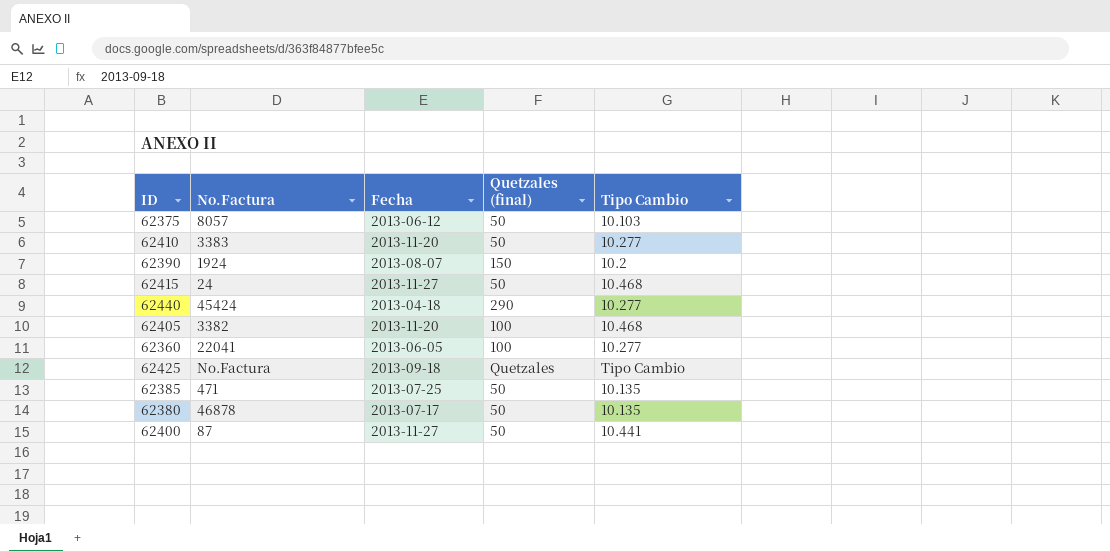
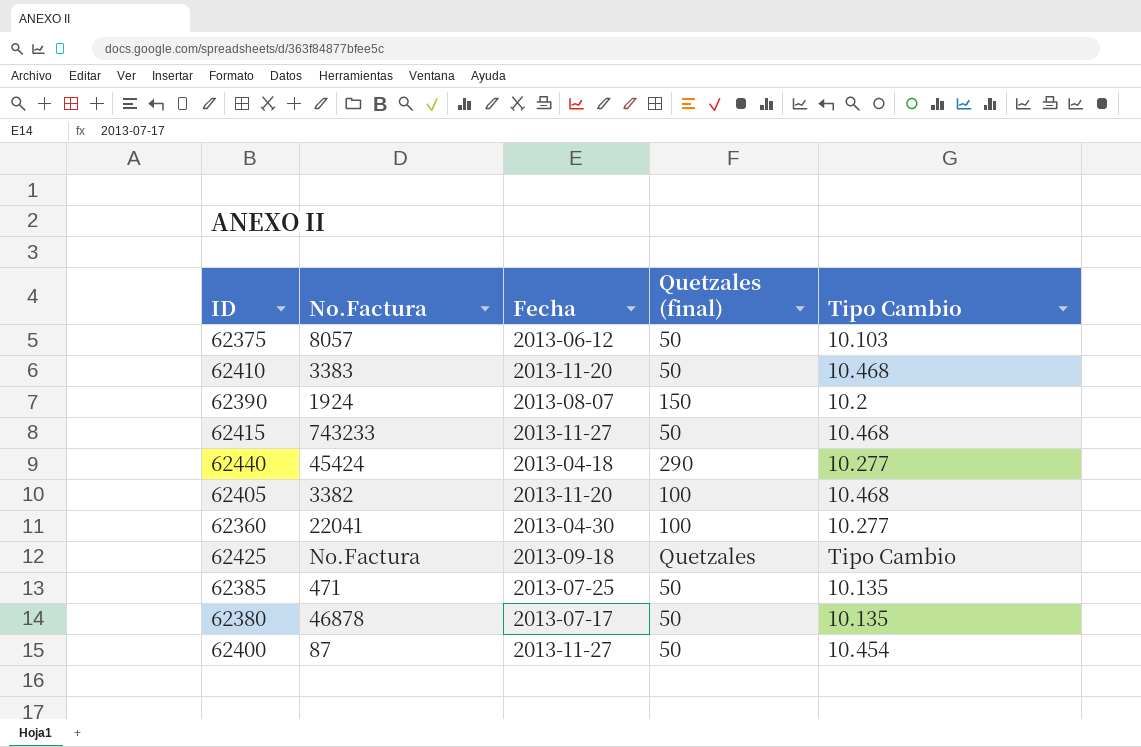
62410 | Tipo Cambio: 10.277 -> 10.468
62415 | No.Factura: 24 -> 743233
62360 | Fecha: 2013-06-05 -> 2013-04-30
62400 | Tipo Cambio: 10.441 -> 10.454

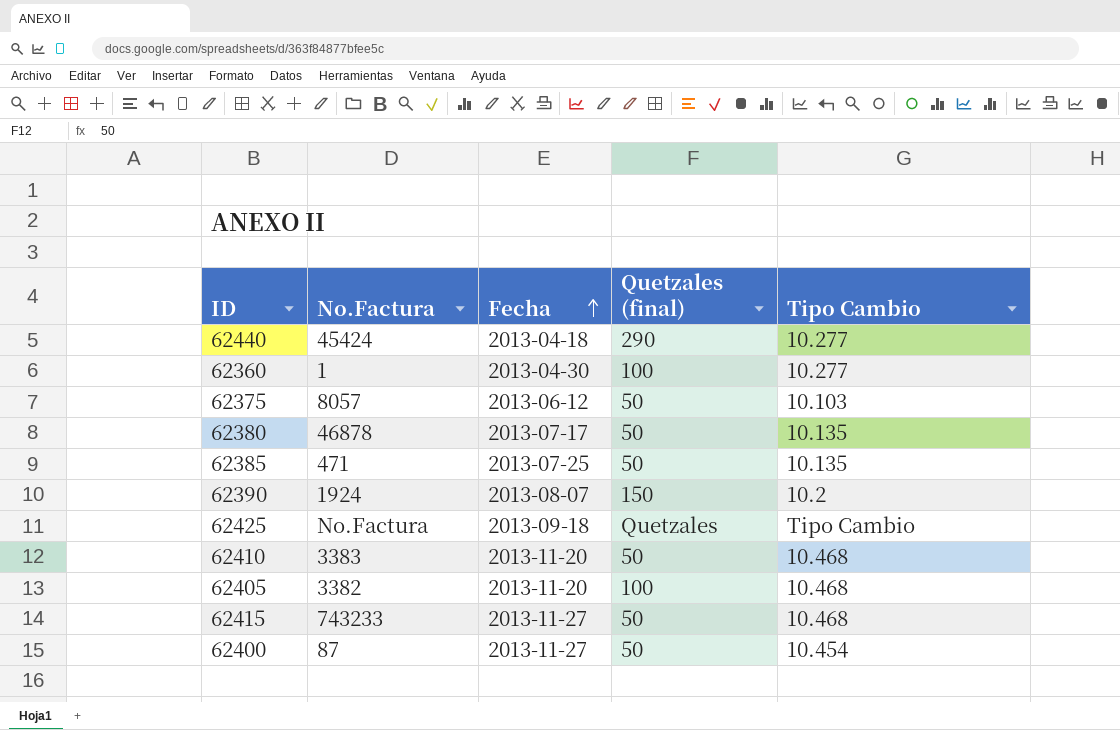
row order: none -> Fecha ascending
62360 | No.Factura: 22041 -> 1

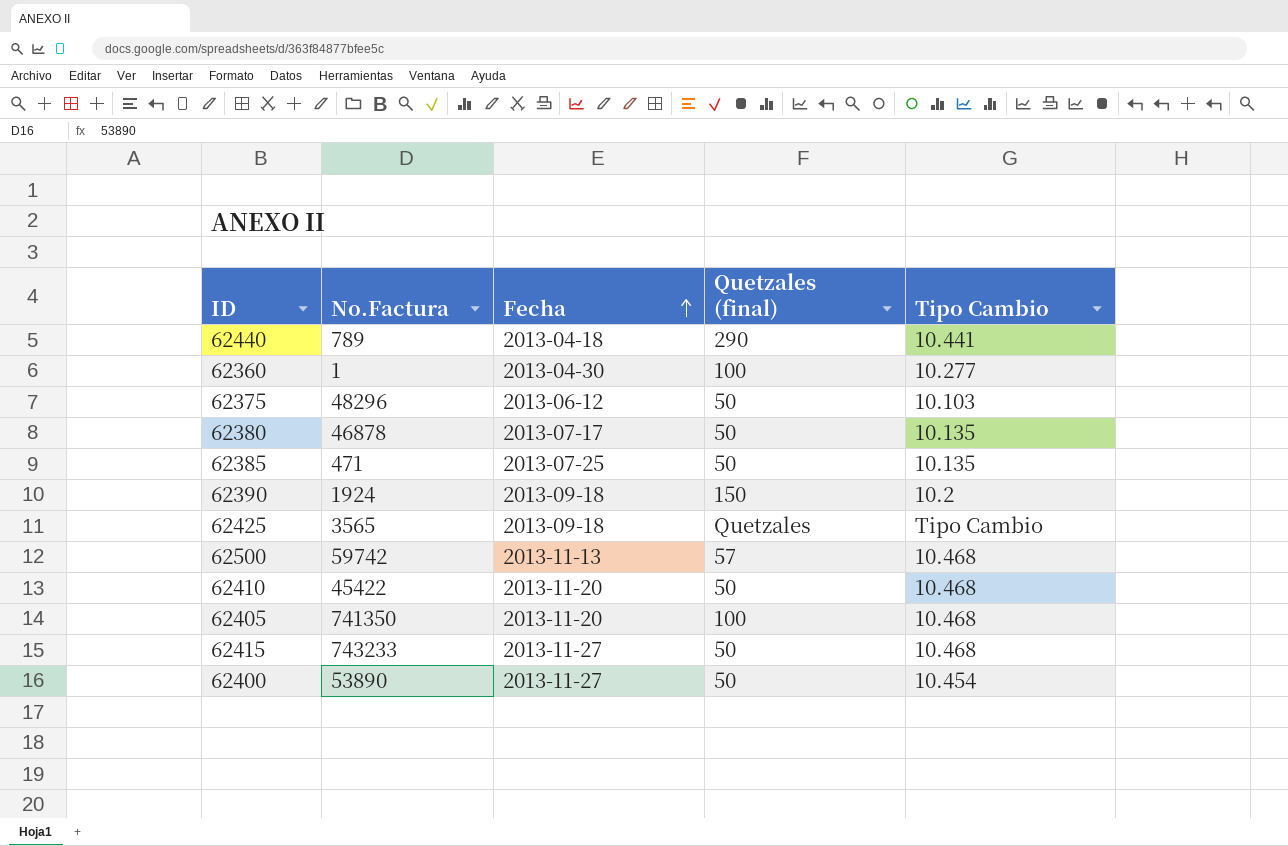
62440 | No.Factura: 45424 -> 789
62440 | Tipo Cambio: 10.277 -> 10.441
62375 | No.Factura: 8057 -> 48296
62390 | Fecha: 2013-08-07 -> 2013-09-18
62425 | No.Factura: No.Factura -> 3565
row 62500: none -> 59742 | 2013-11-13 | 57 | 10.468
62410 | No.Factura: 3383 -> 45422
62405 | No.Factura: 3382 -> 741350
62400 | No.Factura: 87 -> 53890

